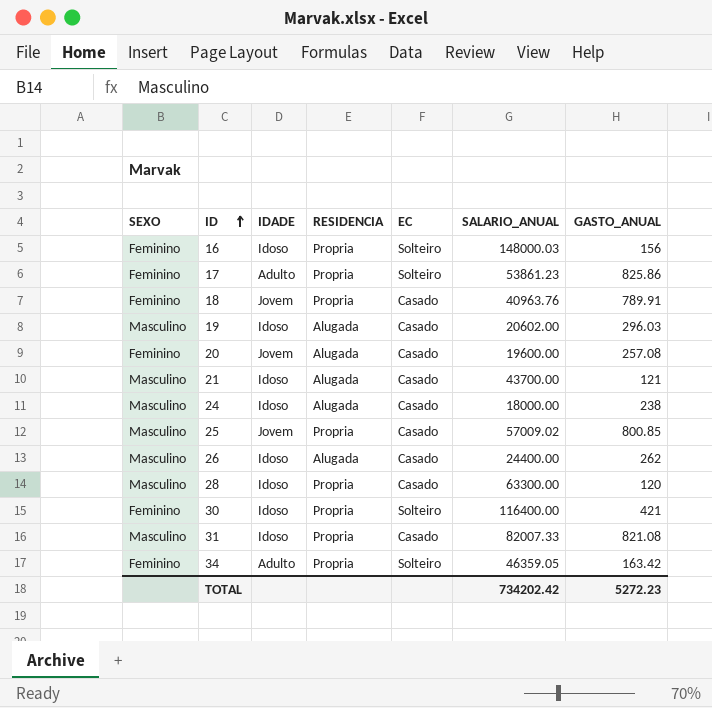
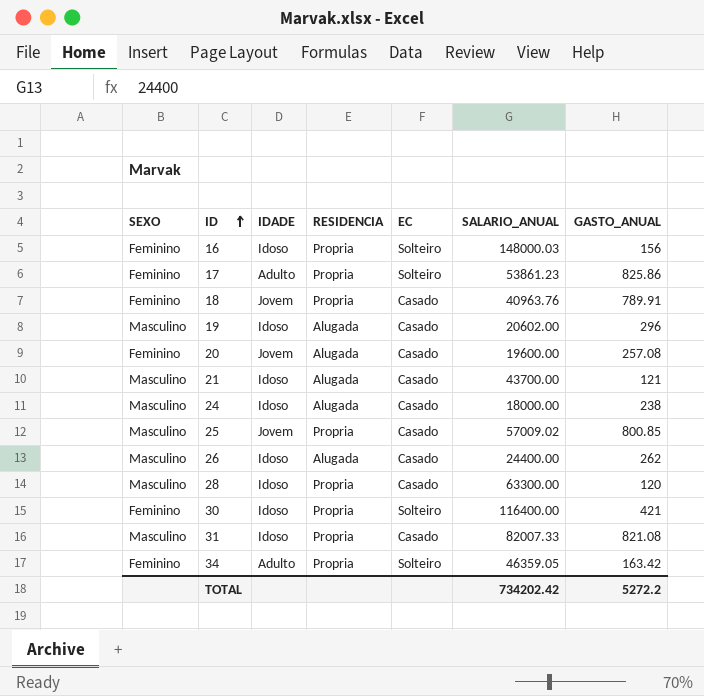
19 | GASTO_ANUAL: 296.03 -> 296
TOTAL | GASTO_ANUAL: 5272.23 -> 5272.2

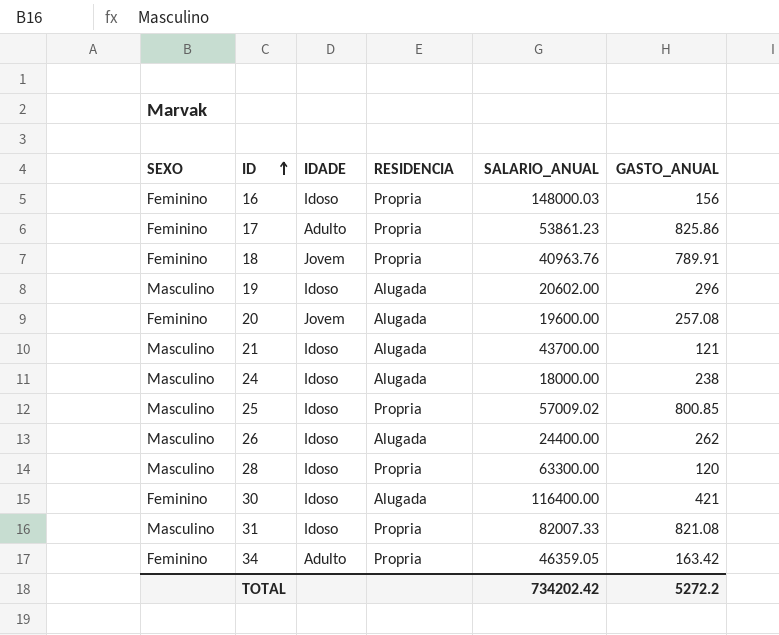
column EC | position: 5 -> none
25 | IDADE: Jovem -> Idoso
30 | RESIDENCIA: Propria -> Alugada

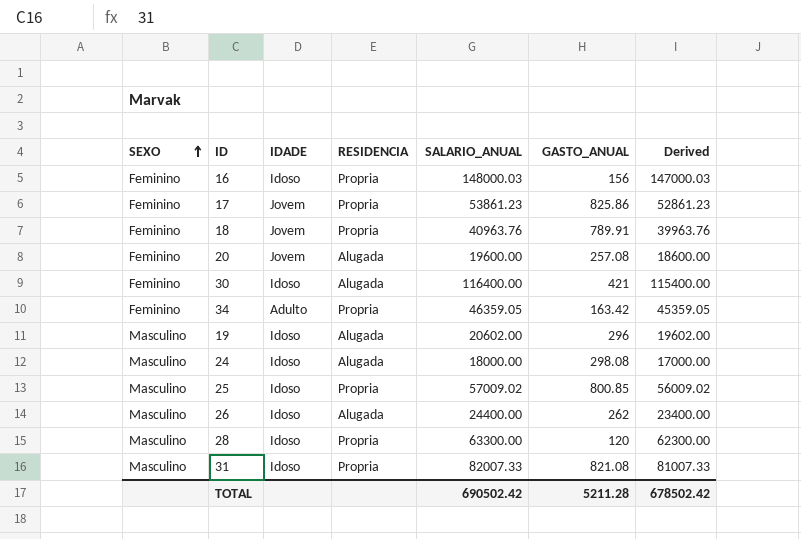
row order: ID ascending -> SEXO ascending
column Derived | formula: none -> [SALARIO_ANUAL] - 1000
row 21: Masculino | Idoso | Alugada | 43700.00 | 121 -> none
17 | IDADE: Adulto -> Jovem
24 | GASTO_ANUAL: 238 -> 298.08
TOTAL | SALARIO_ANUAL: 734202.42 -> 690502.42
TOTAL | GASTO_ANUAL: 5272.2 -> 5211.28

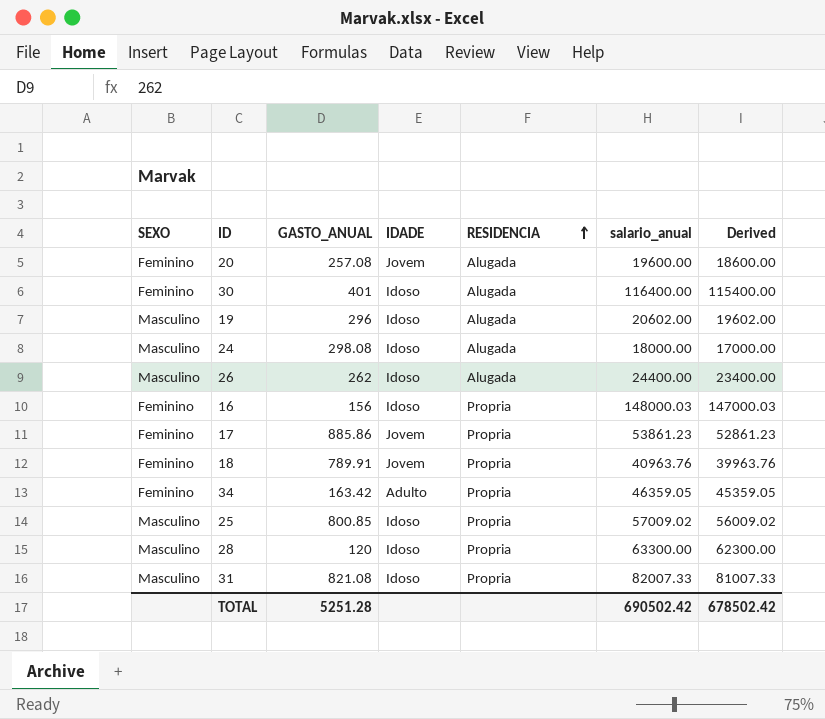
row order: SEXO ascending -> RESIDENCIA ascending
column GASTO_ANUAL | position: 6 -> 3
column name: SALARIO_ANUAL -> salario_anual
30 | GASTO_ANUAL: 421 -> 401
17 | GASTO_ANUAL: 825.86 -> 885.86
TOTAL | GASTO_ANUAL: 5211.28 -> 5251.28

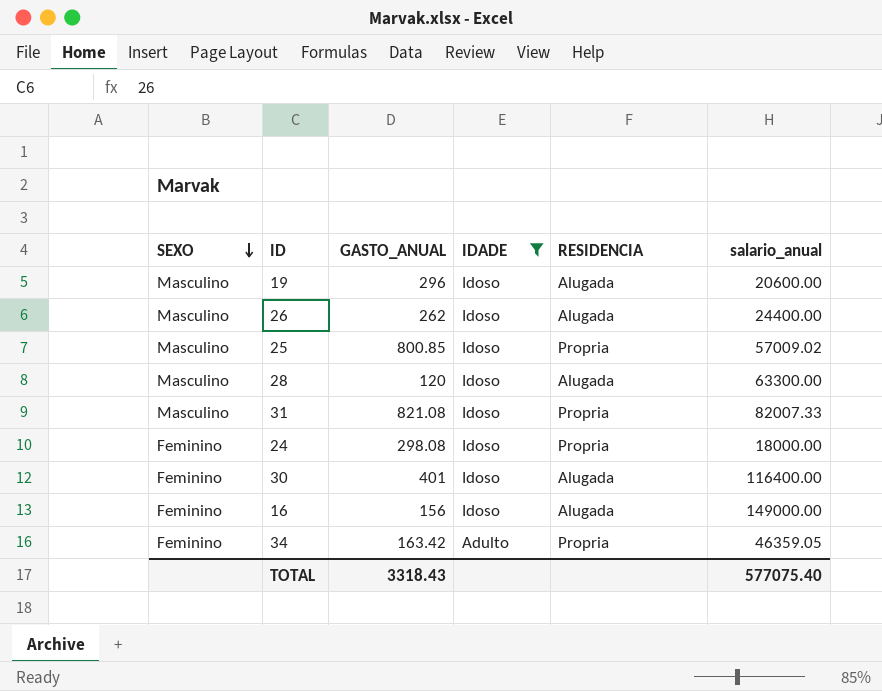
filter: none -> IDADE != Jovem
row order: RESIDENCIA ascending -> SEXO descending
column Derived | formula: [salario_anual] - 1000 -> none
19 | salario_anual: 20602.00 -> 20600.00
28 | RESIDENCIA: Propria -> Alugada
24 | SEXO: Masculino -> Feminino
24 | RESIDENCIA: Alugada -> Propria
16 | RESIDENCIA: Propria -> Alugada
16 | salario_anual: 148000.03 -> 149000.00
TOTAL | GASTO_ANUAL: 5251.28 -> 3318.43
TOTAL | salario_anual: 690502.42 -> 577075.40

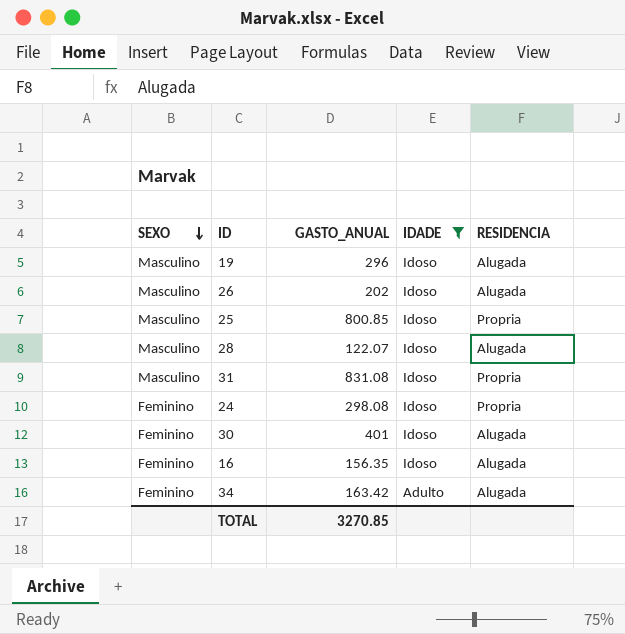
column salario_anual | position: 6 -> none
26 | GASTO_ANUAL: 262 -> 202
28 | GASTO_ANUAL: 120 -> 122.07
31 | GASTO_ANUAL: 821.08 -> 831.08
16 | GASTO_ANUAL: 156 -> 156.35
34 | RESIDENCIA: Propria -> Alugada
TOTAL | GASTO_ANUAL: 3318.43 -> 3270.85

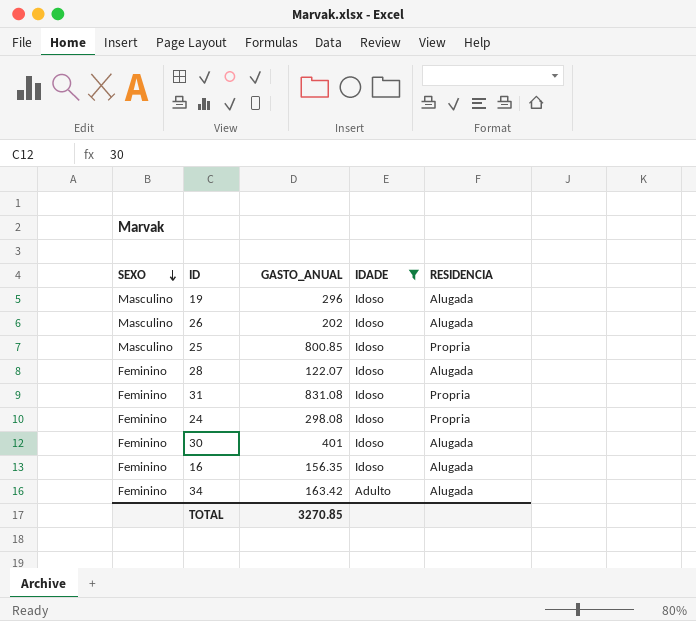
28 | SEXO: Masculino -> Feminino
31 | SEXO: Masculino -> Feminino

